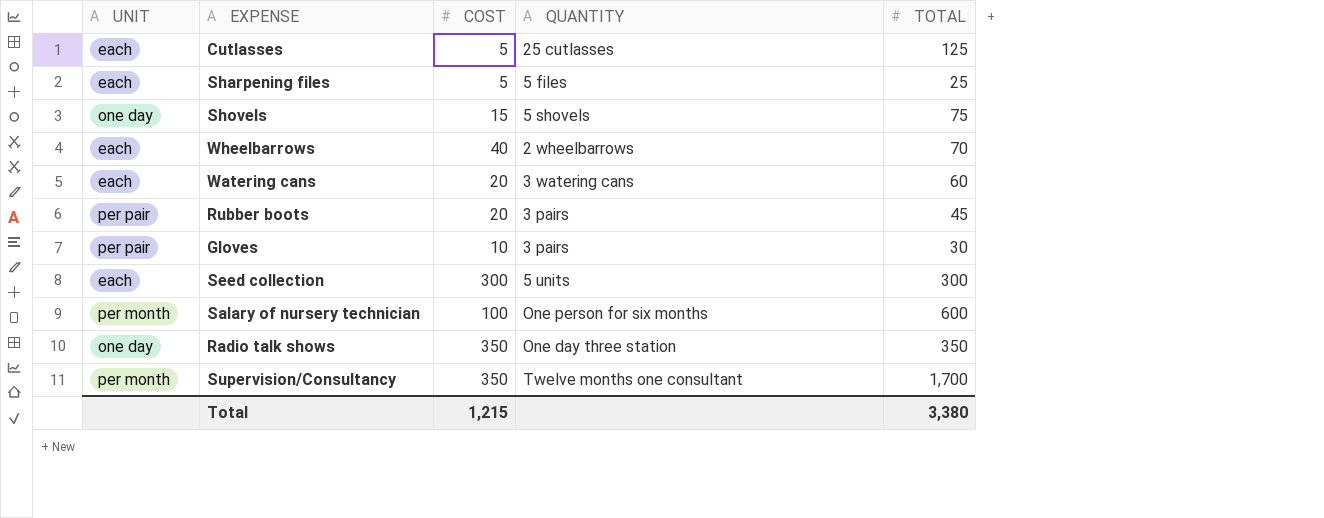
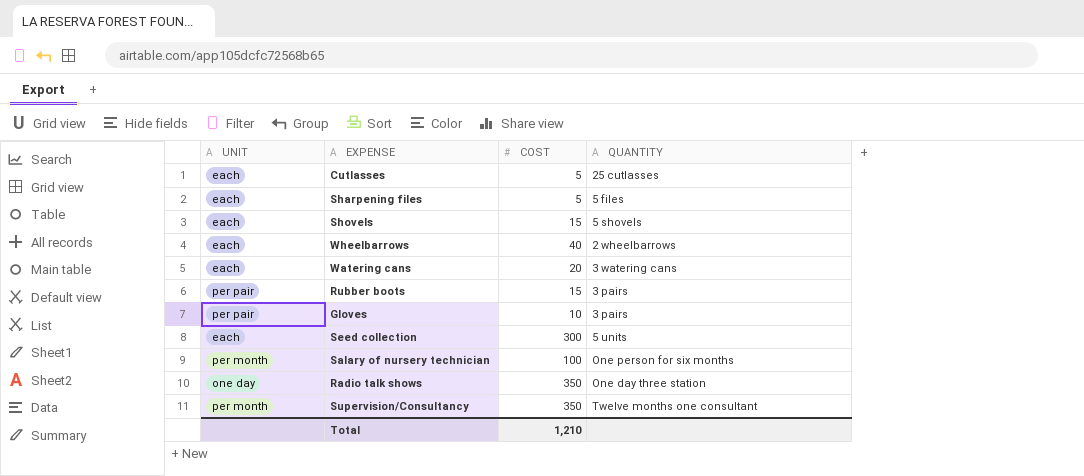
column TOTAL | position: 5 -> none
Shovels | UNIT: one day -> each
Rubber boots | COST: 20 -> 15
Total | COST: 1,215 -> 1,210

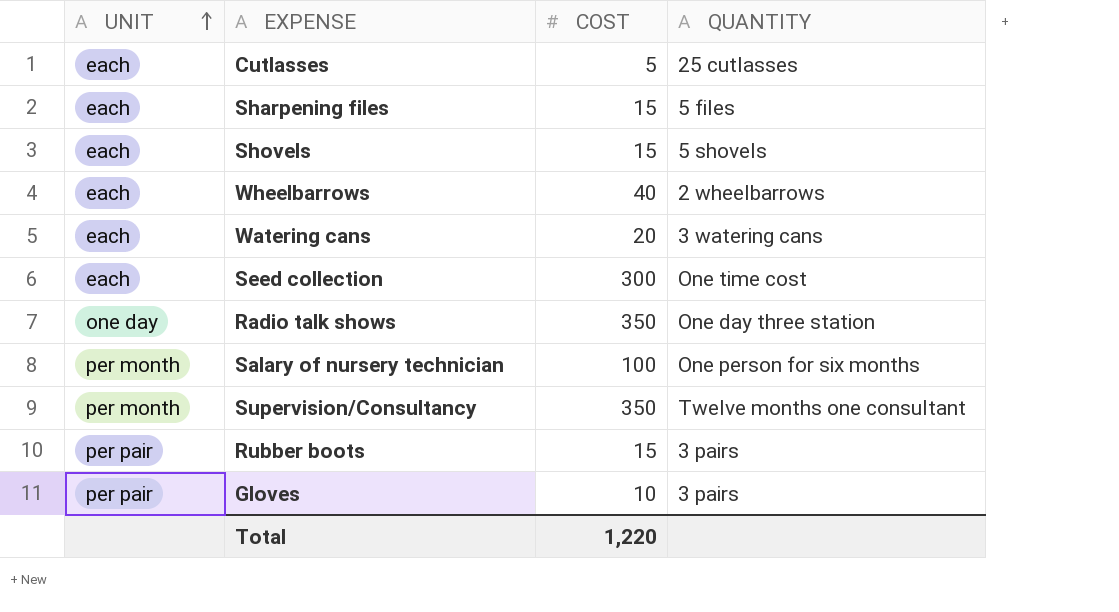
row order: none -> UNIT ascending
Sharpening files | COST: 5 -> 15
Seed collection | QUANTITY: 5 units -> One time cost
Total | COST: 1,210 -> 1,220

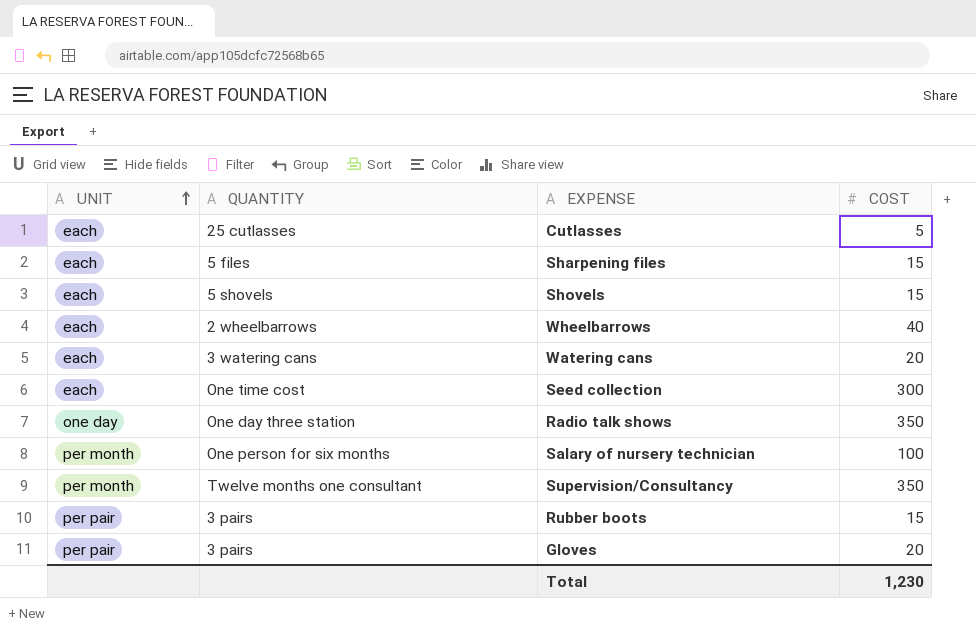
column QUANTITY | position: 4 -> 2
Gloves | COST: 10 -> 20
Total | COST: 1,220 -> 1,230

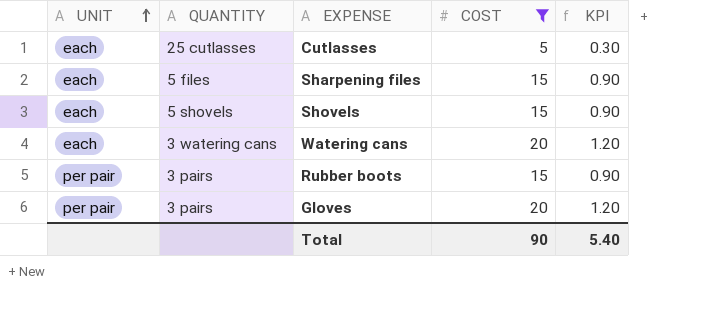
filter: none -> COST <= 20
column KPI | formula: none -> [COST] * 0.06
Total | COST: 1,230 -> 90

